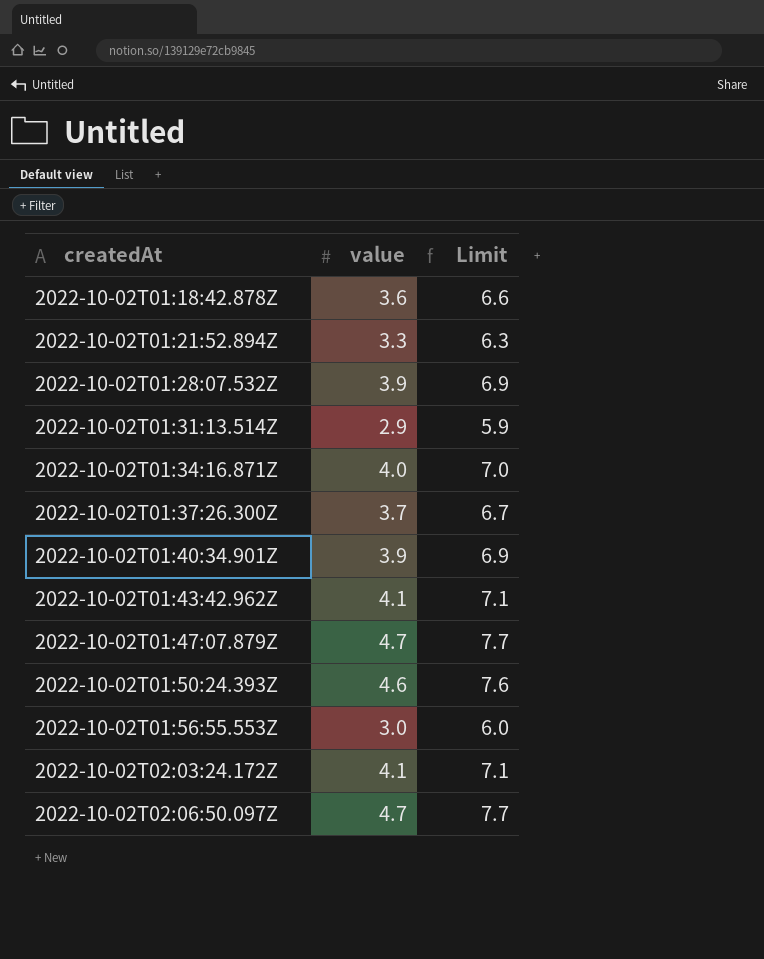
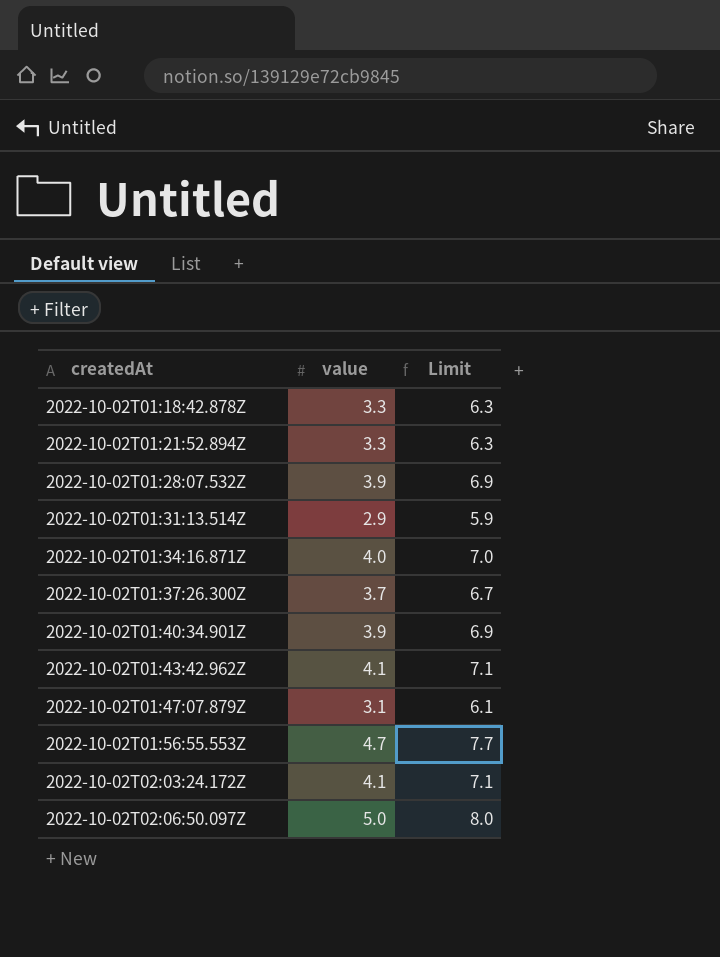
row 2022-10-02T01:50:24.393Z: 4.6 | 7.6 -> none
2022-10-02T01:18:42.878Z | value: 3.6 -> 3.3
2022-10-02T01:18:42.878Z | Limit: 6.6 -> 6.3
2022-10-02T01:47:07.879Z | value: 4.7 -> 3.1
2022-10-02T01:47:07.879Z | Limit: 7.7 -> 6.1
2022-10-02T01:56:55.553Z | value: 3.0 -> 4.7
2022-10-02T01:56:55.553Z | Limit: 6.0 -> 7.7
2022-10-02T02:06:50.097Z | value: 4.7 -> 5.0
2022-10-02T02:06:50.097Z | Limit: 7.7 -> 8.0

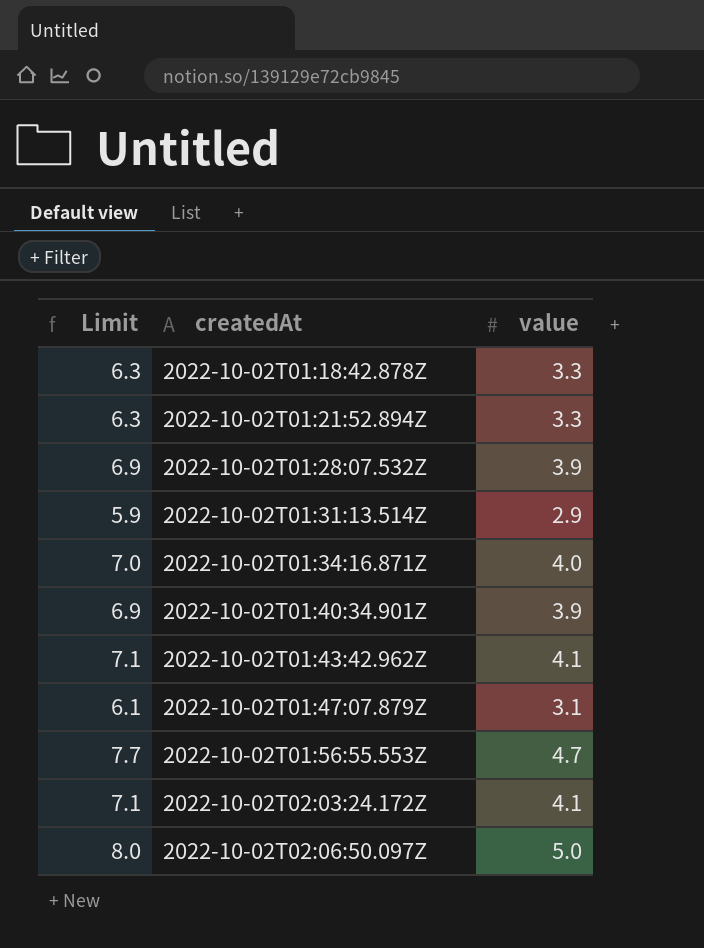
column Limit | position: 3 -> 1
row 2022-10-02T01:37:26.300Z: 3.7 | 6.7 -> none

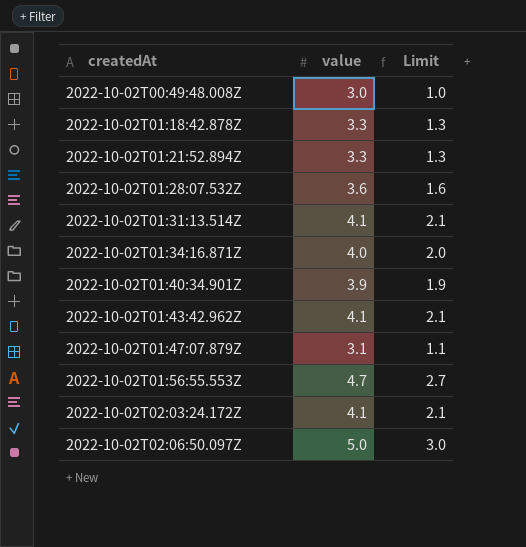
column Limit | formula: [value] + 3 -> [value] - 2
column Limit | position: 1 -> 3
row 2022-10-02T00:49:48.008Z: none -> 3.0 | 1.0
2022-10-02T01:28:07.532Z | value: 3.9 -> 3.6
2022-10-02T01:31:13.514Z | value: 2.9 -> 4.1

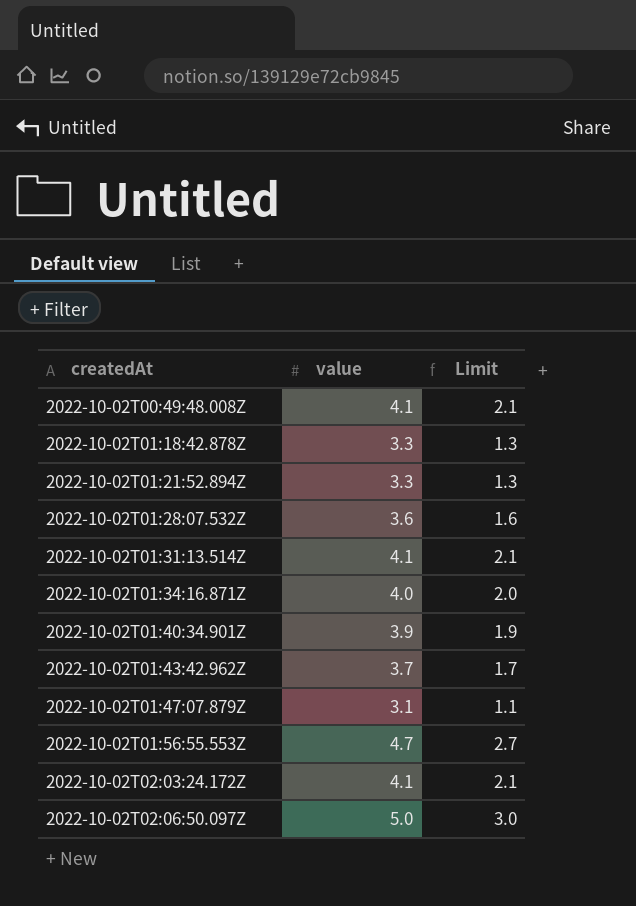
2022-10-02T00:49:48.008Z | value: 3.0 -> 4.1
2022-10-02T00:49:48.008Z | Limit: 1.0 -> 2.1
2022-10-02T01:43:42.962Z | value: 4.1 -> 3.7
2022-10-02T01:43:42.962Z | Limit: 2.1 -> 1.7

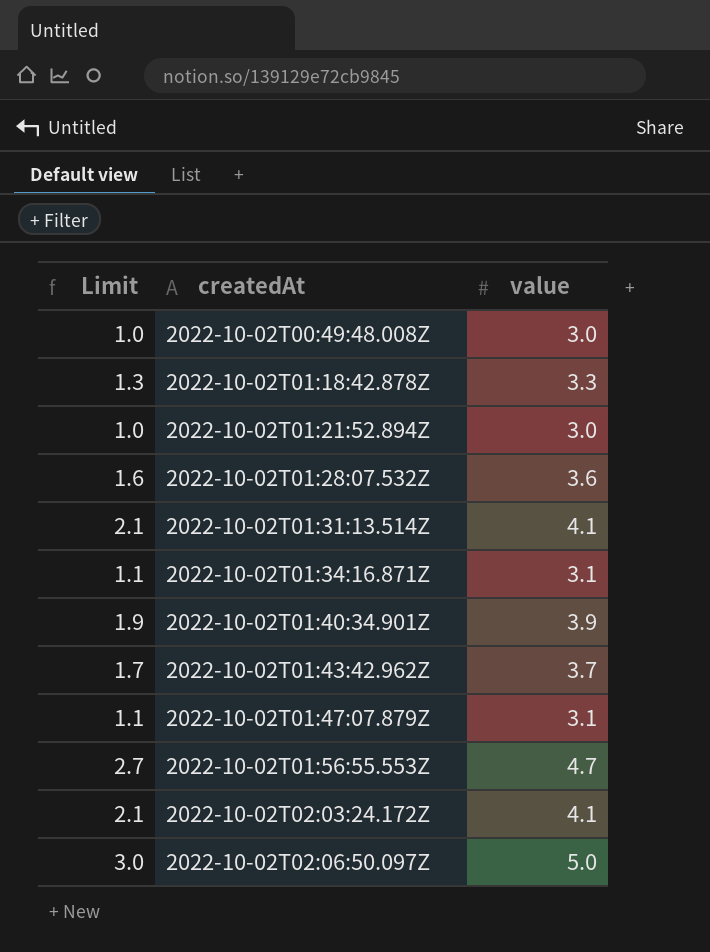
column Limit | position: 3 -> 1
2022-10-02T00:49:48.008Z | Limit: 2.1 -> 1.0
2022-10-02T00:49:48.008Z | value: 4.1 -> 3.0
2022-10-02T01:21:52.894Z | Limit: 1.3 -> 1.0
2022-10-02T01:21:52.894Z | value: 3.3 -> 3.0
2022-10-02T01:34:16.871Z | Limit: 2.0 -> 1.1
2022-10-02T01:34:16.871Z | value: 4.0 -> 3.1

